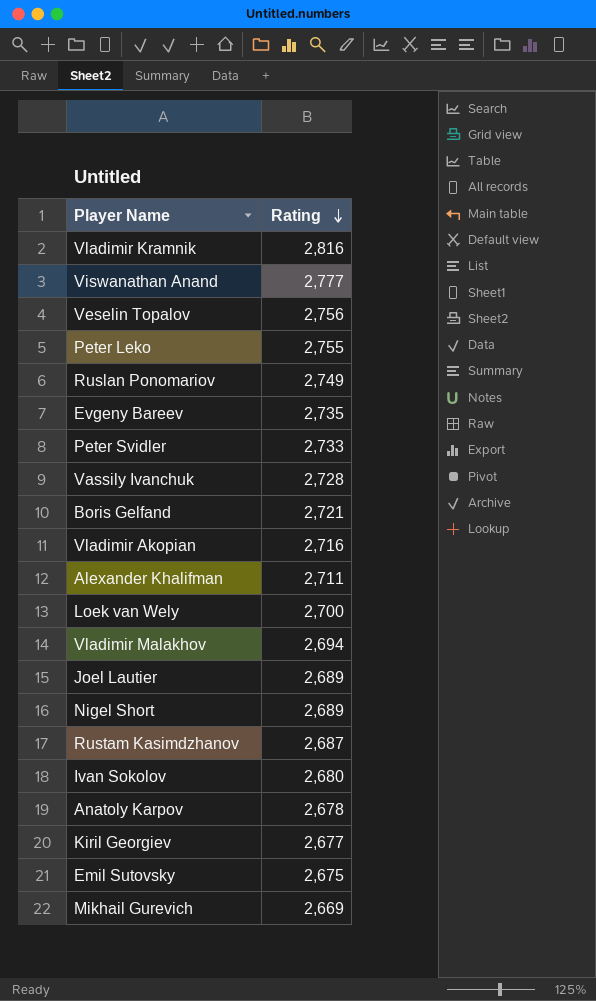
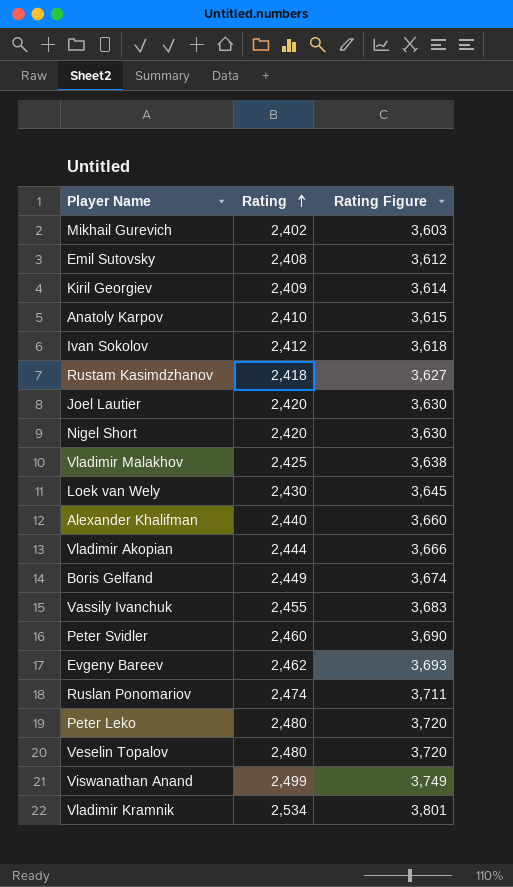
row order: Rating descending -> Rating ascending
column Rating Figure | formula: none -> [Rating] * 1.5
Mikhail Gurevich | Rating: 2,669 -> 2,402
Emil Sutovsky | Rating: 2,675 -> 2,408
Kiril Georgiev | Rating: 2,677 -> 2,409
Anatoly Karpov | Rating: 2,678 -> 2,410
Ivan Sokolov | Rating: 2,680 -> 2,412
Rustam Kasimdzhanov | Rating: 2,687 -> 2,418
Joel Lautier | Rating: 2,689 -> 2,420
Nigel Short | Rating: 2,689 -> 2,420
Vladimir Malakhov | Rating: 2,694 -> 2,425
Loek van Wely | Rating: 2,700 -> 2,430
Alexander Khalifman | Rating: 2,711 -> 2,440
Vladimir Akopian | Rating: 2,716 -> 2,444
Boris Gelfand | Rating: 2,721 -> 2,449
Vassily Ivanchuk | Rating: 2,728 -> 2,455
Peter Svidler | Rating: 2,733 -> 2,460
Evgeny Bareev | Rating: 2,735 -> 2,462
Ruslan Ponomariov | Rating: 2,749 -> 2,474
Peter Leko | Rating: 2,755 -> 2,480
Veselin Topalov | Rating: 2,756 -> 2,480
Viswanathan Anand | Rating: 2,777 -> 2,499
Vladimir Kramnik | Rating: 2,816 -> 2,534

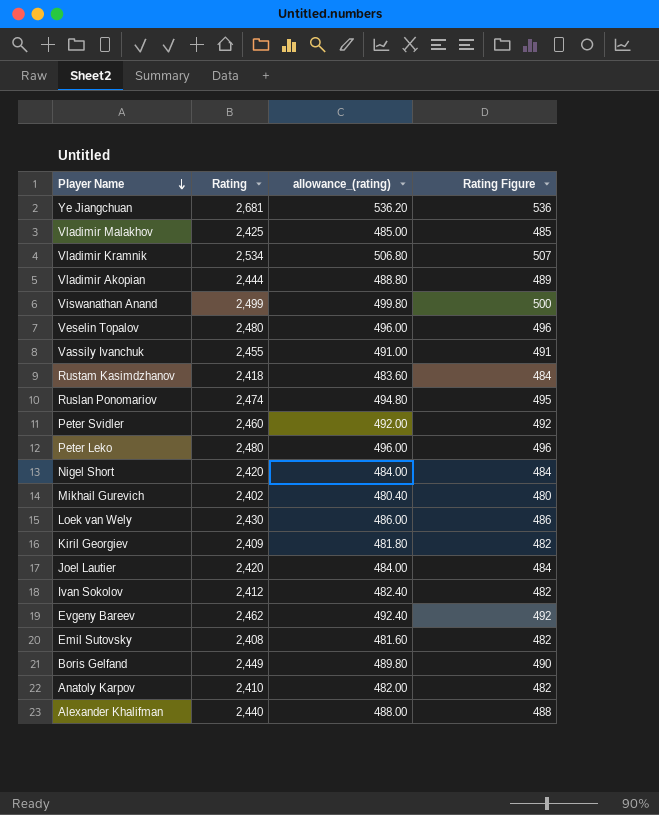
row order: Rating ascending -> Player Name descending
column allowance_(rating) | formula: none -> [Rating] * 0.2
column Rating Figure | formula: [Rating] * 1.5 -> [Rating] * 0.2
row Ye Jiangchuan: none -> 2,681 | 536.20 | 536

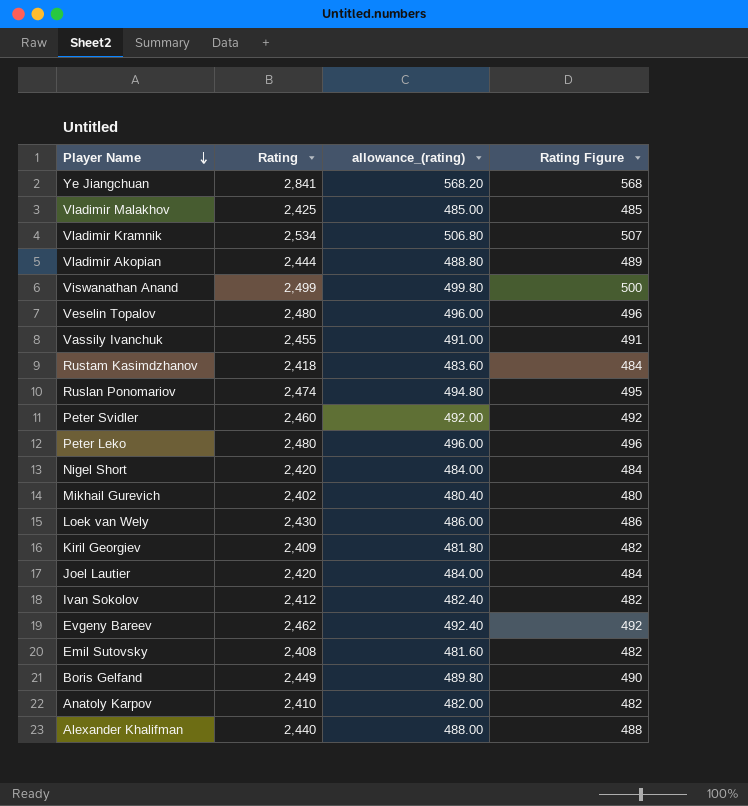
Ye Jiangchuan | Rating: 2,681 -> 2,841
Ye Jiangchuan | allowance_(rating): 536.20 -> 568.20
Ye Jiangchuan | Rating Figure: 536 -> 568

